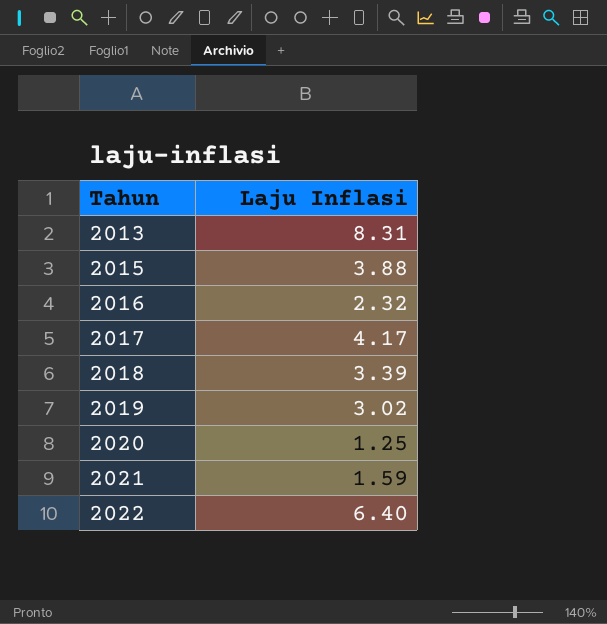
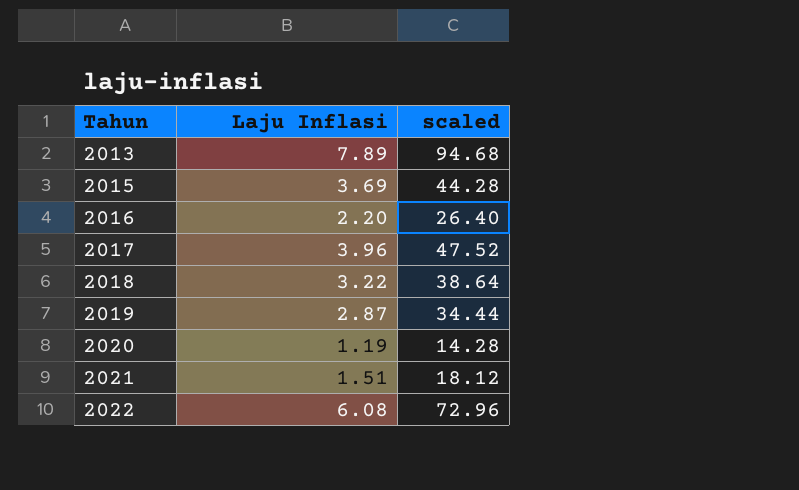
column scaled | formula: none -> [Laju Inflasi] * 12
2013 | Laju Inflasi: 8.31 -> 7.89
2015 | Laju Inflasi: 3.88 -> 3.69
2016 | Laju Inflasi: 2.32 -> 2.20
2017 | Laju Inflasi: 4.17 -> 3.96
2018 | Laju Inflasi: 3.39 -> 3.22
2019 | Laju Inflasi: 3.02 -> 2.87
2020 | Laju Inflasi: 1.25 -> 1.19
2021 | Laju Inflasi: 1.59 -> 1.51
2022 | Laju Inflasi: 6.40 -> 6.08

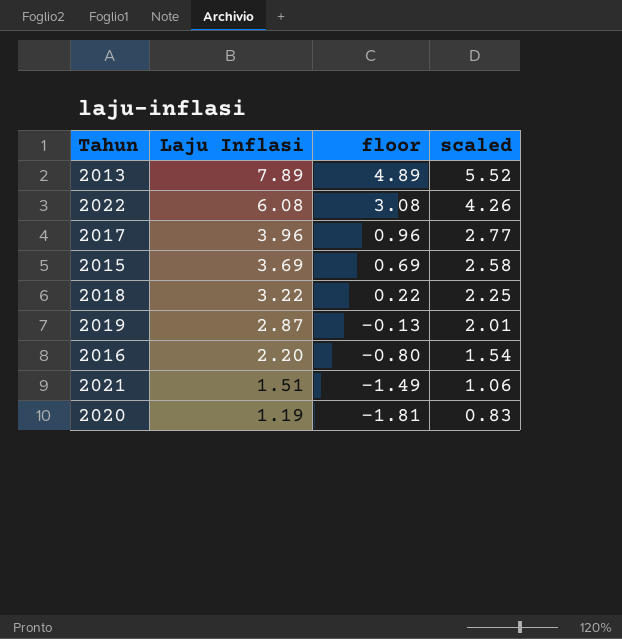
row order: Tahun ascending -> Laju Inflasi descending
column floor | formula: none -> [Laju Inflasi] - 3
column scaled | formula: [Laju Inflasi] * 12 -> [Laju Inflasi] * 0.7

